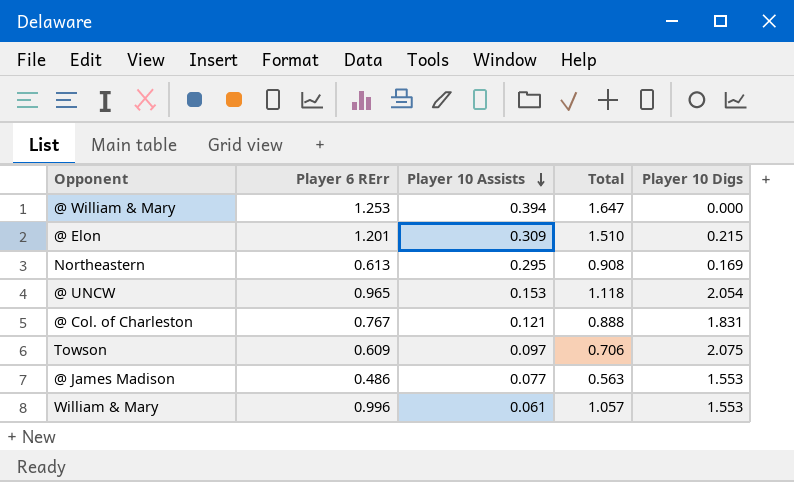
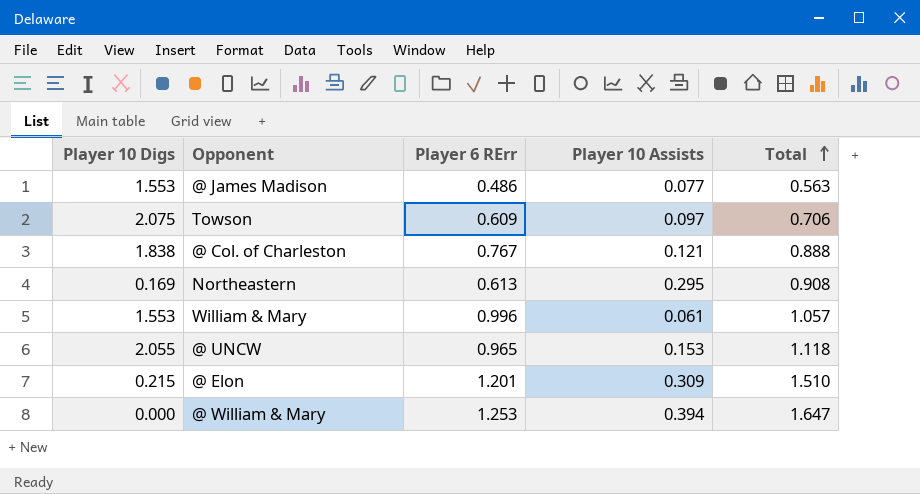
row order: Player 10 Assists descending -> Total ascending
column Player 10 Digs | position: 5 -> 1
@ Col. of Charleston | Player 10 Digs: 1.831 -> 1.838
@ UNCW | Player 10 Digs: 2.054 -> 2.055

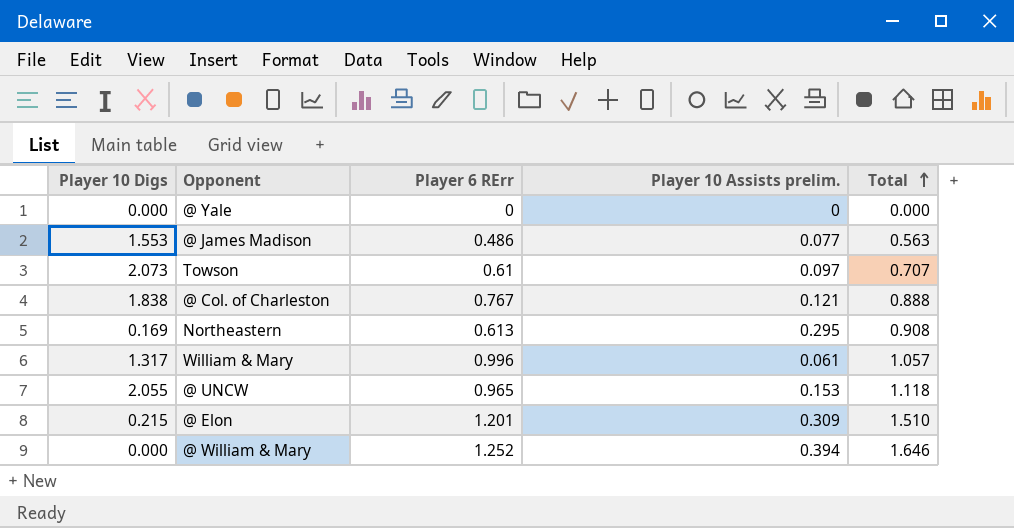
column name: Player 10 Assists -> Player 10 Assists prelim.
row @ Yale: none -> 0.000 | 0 | 0 | 0.000
Towson | Player 10 Digs: 2.075 -> 2.073
Towson | Player 6 RErr: 0.609 -> 0.61
Towson | Total: 0.706 -> 0.707
William & Mary | Player 10 Digs: 1.553 -> 1.317
@ William & Mary | Player 6 RErr: 1.253 -> 1.252
@ William & Mary | Total: 1.647 -> 1.646

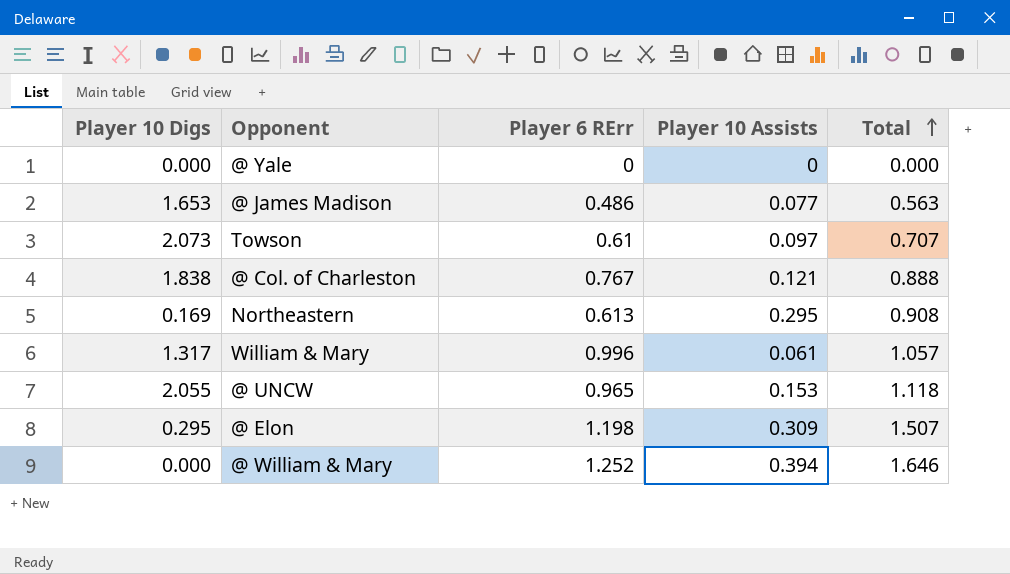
column name: Player 10 Assists prelim. -> Player 10 Assists
@ James Madison | Player 10 Digs: 1.553 -> 1.653
@ Elon | Player 10 Digs: 0.215 -> 0.295
@ Elon | Player 6 RErr: 1.201 -> 1.198
@ Elon | Total: 1.510 -> 1.507

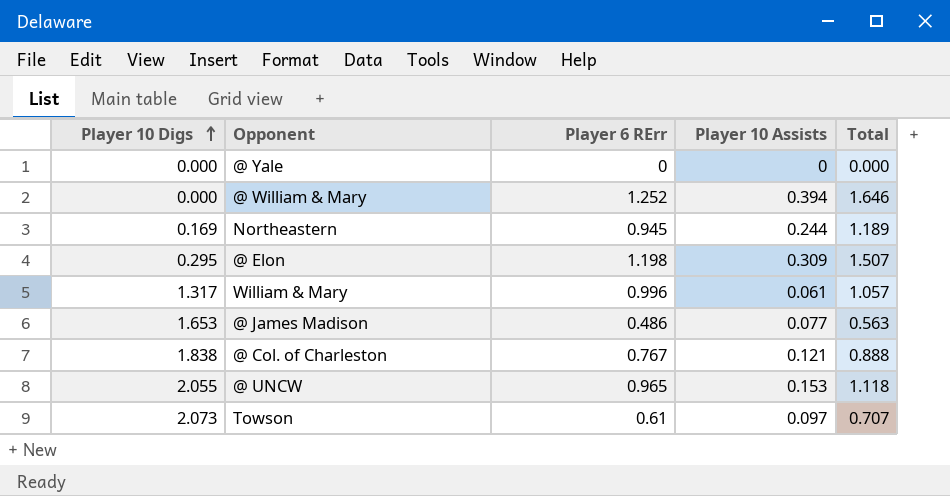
row order: Total ascending -> Player 10 Digs ascending
Northeastern | Player 6 RErr: 0.613 -> 0.945
Northeastern | Player 10 Assists: 0.295 -> 0.244
Northeastern | Total: 0.908 -> 1.189

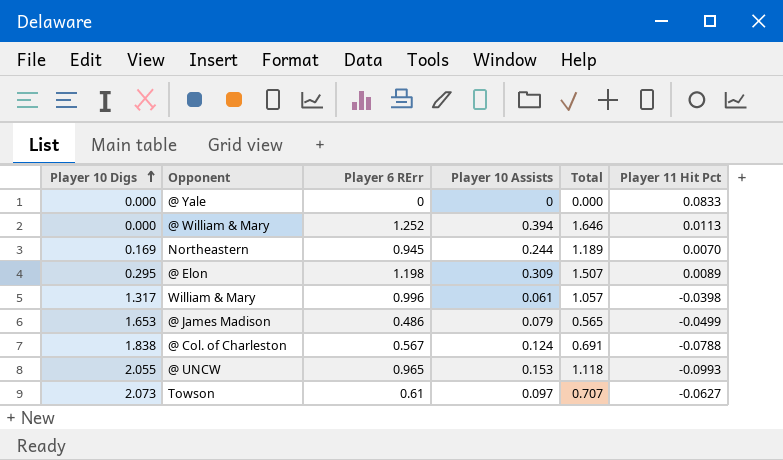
column Player 11 Hit Pct | position: none -> 6
@ James Madison | Player 10 Assists: 0.077 -> 0.079
@ James Madison | Total: 0.563 -> 0.565
@ Col. of Charleston | Player 6 RErr: 0.767 -> 0.567
@ Col. of Charleston | Player 10 Assists: 0.121 -> 0.124
@ Col. of Charleston | Total: 0.888 -> 0.691

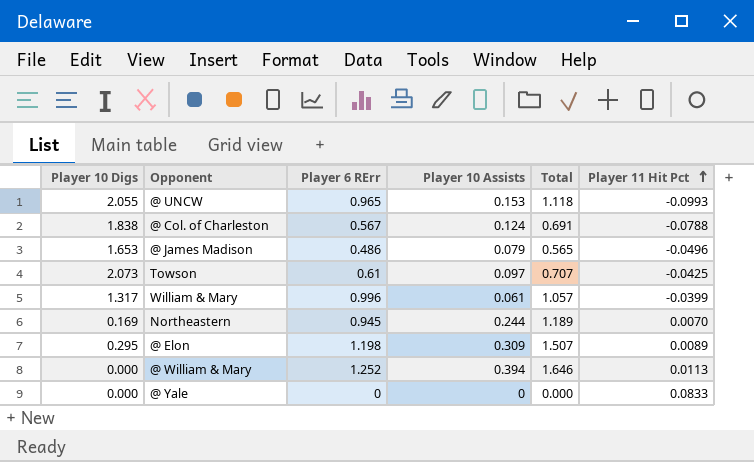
row order: Player 10 Digs ascending -> Player 11 Hit Pct ascending
@ James Madison | Player 11 Hit Pct: -0.0499 -> -0.0496
Towson | Player 11 Hit Pct: -0.0627 -> -0.0425
William & Mary | Player 11 Hit Pct: -0.0398 -> -0.0399

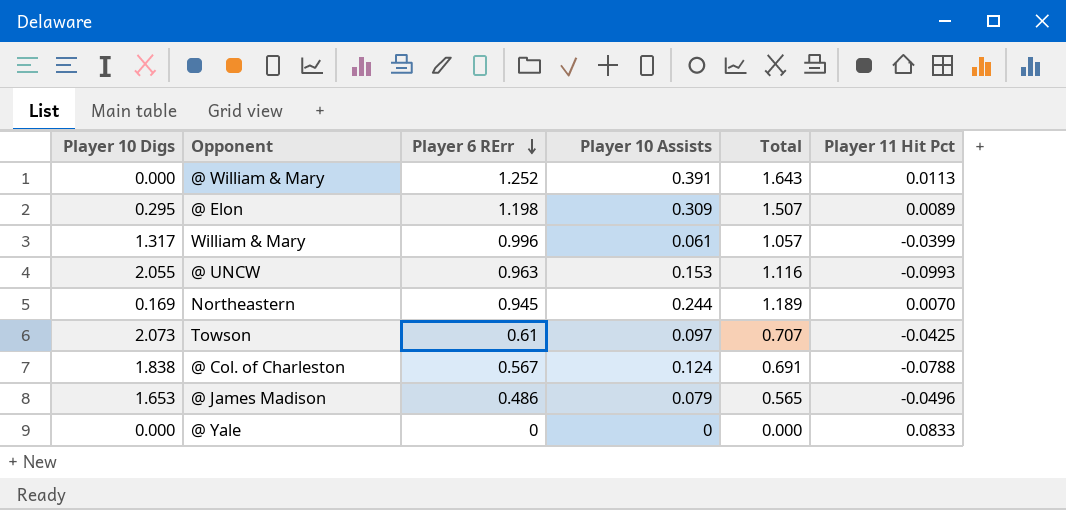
row order: Player 11 Hit Pct ascending -> Player 6 RErr descending
@ William & Mary | Player 10 Assists: 0.394 -> 0.391
@ William & Mary | Total: 1.646 -> 1.643
@ UNCW | Player 6 RErr: 0.965 -> 0.963
@ UNCW | Total: 1.118 -> 1.116

